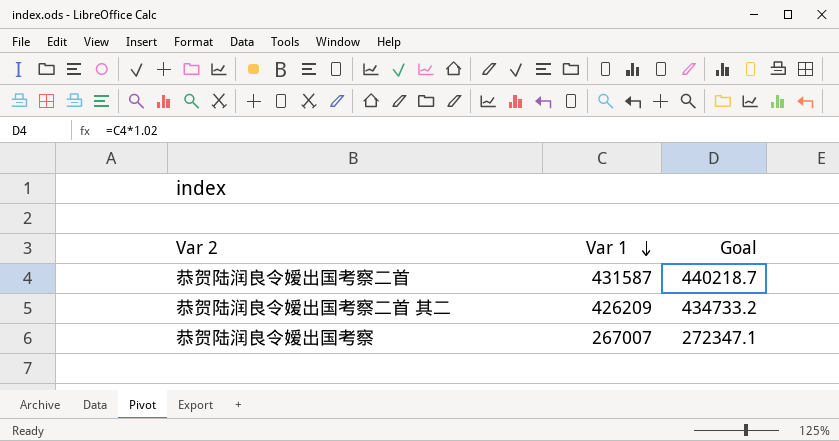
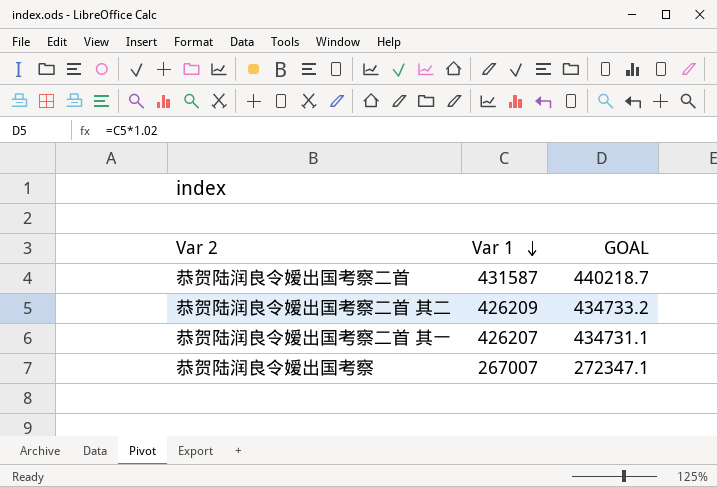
column name: Goal -> GOAL
row 恭贺陆润良令嫒出国考察二首 其一: none -> 426207 | 434731.1

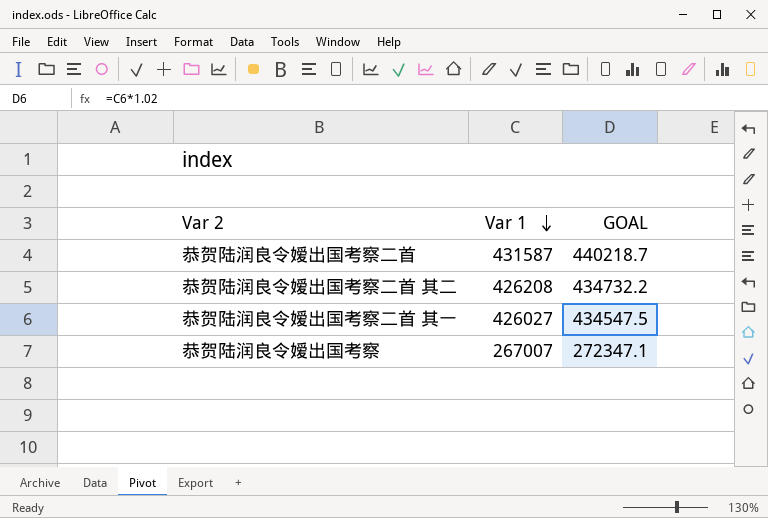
恭贺陆润良令嫒出国考察二首 其二 | Var 1: 426209 -> 426208
恭贺陆润良令嫒出国考察二首 其二 | GOAL: 434733.2 -> 434732.2
恭贺陆润良令嫒出国考察二首 其一 | Var 1: 426207 -> 426027
恭贺陆润良令嫒出国考察二首 其一 | GOAL: 434731.1 -> 434547.5

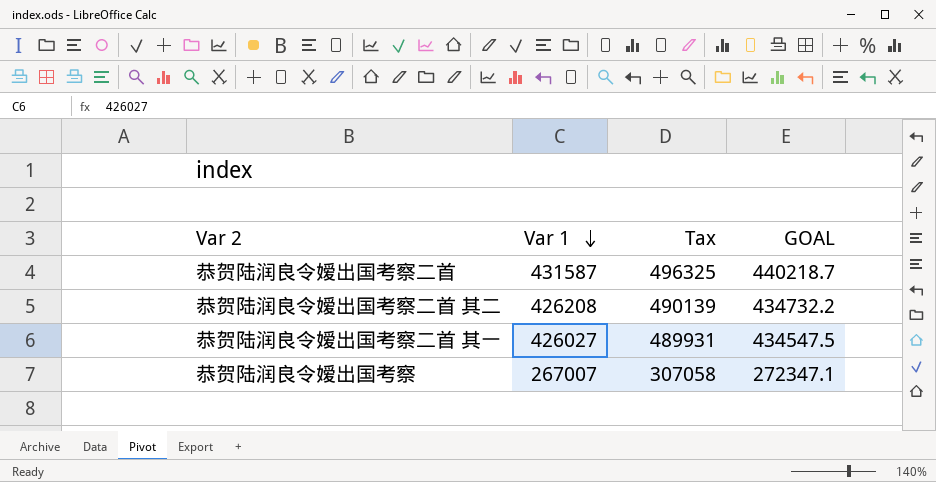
column Tax | formula: none -> [Var 1] * 1.15

